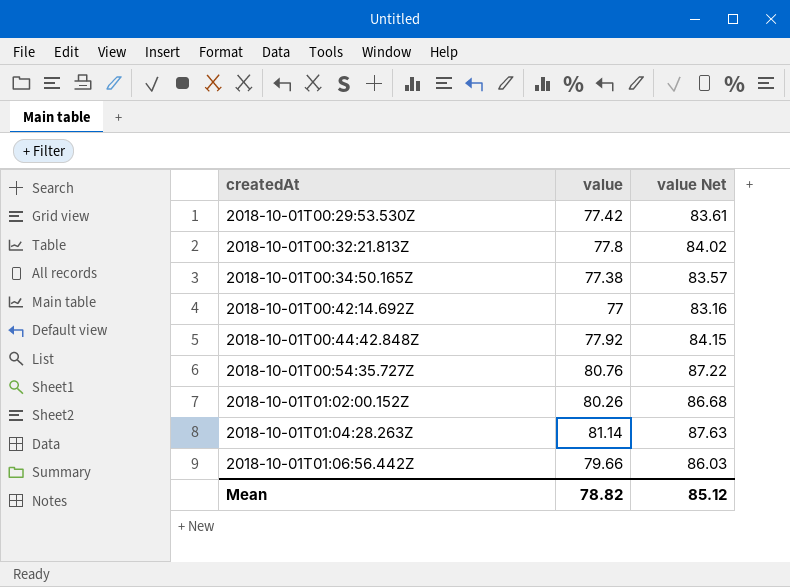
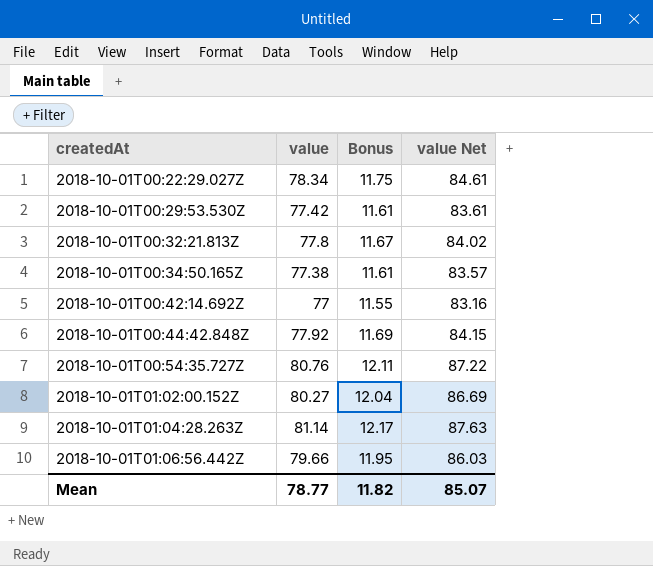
column Bonus | formula: none -> [value] * 0.15
row 2018-10-01T00:22:29.027Z: none -> 78.34 | 11.75 | 84.61
2018-10-01T01:02:00.152Z | value: 80.26 -> 80.27
2018-10-01T01:02:00.152Z | value Net: 86.68 -> 86.69
Mean | value: 78.82 -> 78.77
Mean | value Net: 85.12 -> 85.07

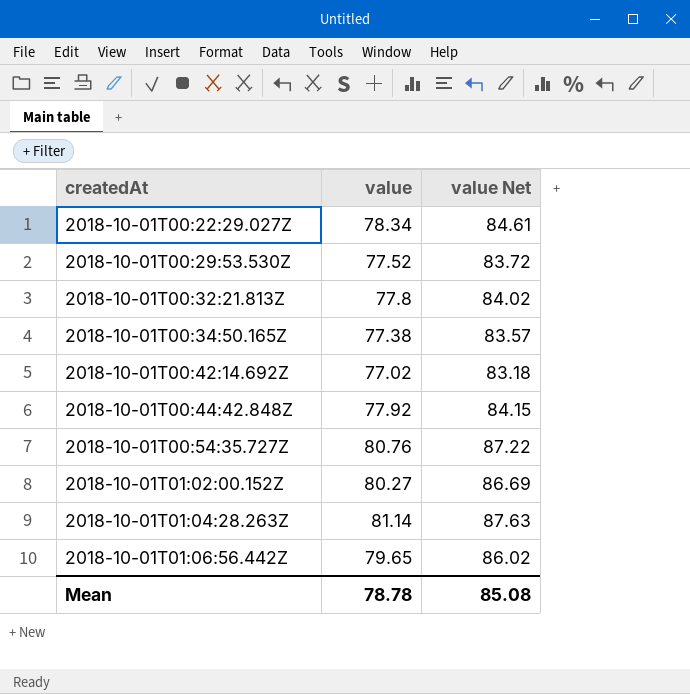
column Bonus | formula: [value] * 0.15 -> none
2018-10-01T00:29:53.530Z | value: 77.42 -> 77.52
2018-10-01T00:29:53.530Z | value Net: 83.61 -> 83.72
2018-10-01T00:42:14.692Z | value: 77 -> 77.02
2018-10-01T00:42:14.692Z | value Net: 83.16 -> 83.18
2018-10-01T01:06:56.442Z | value: 79.66 -> 79.65
2018-10-01T01:06:56.442Z | value Net: 86.03 -> 86.02
Mean | value: 78.77 -> 78.78
Mean | value Net: 85.07 -> 85.08

